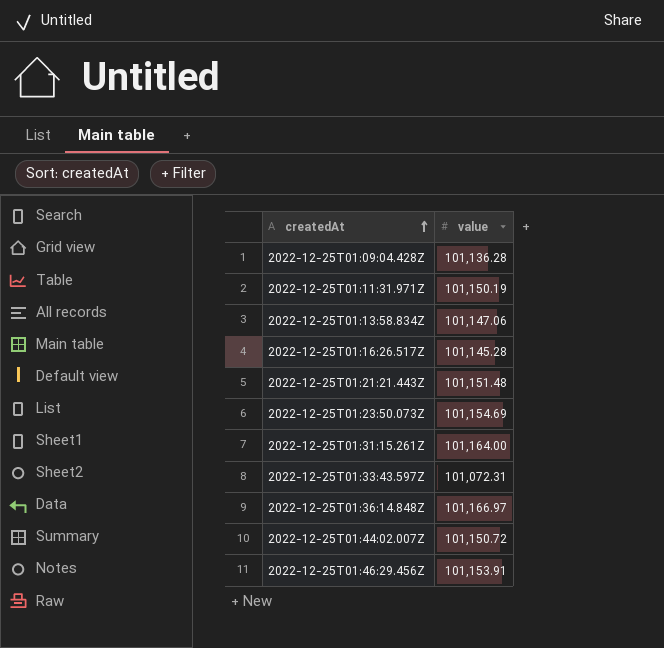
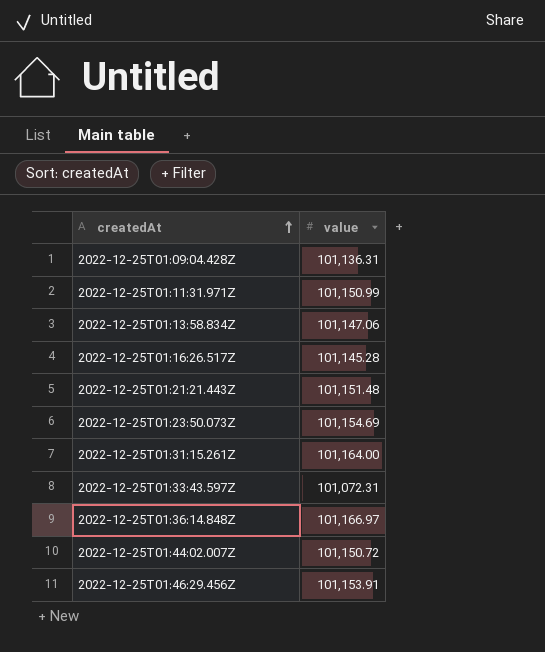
2022-12-25T01:09:04.428Z | value: 101,136.28 -> 101,136.31
2022-12-25T01:11:31.971Z | value: 101,150.19 -> 101,150.99

